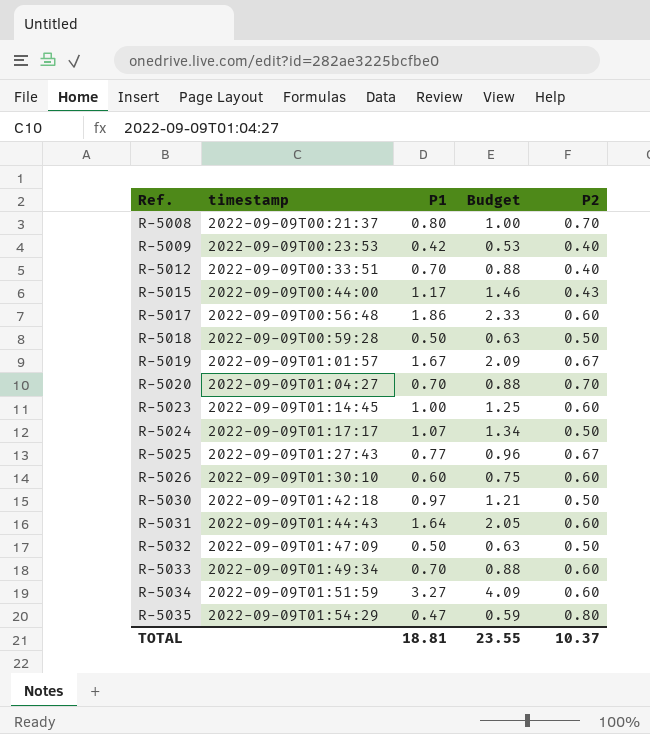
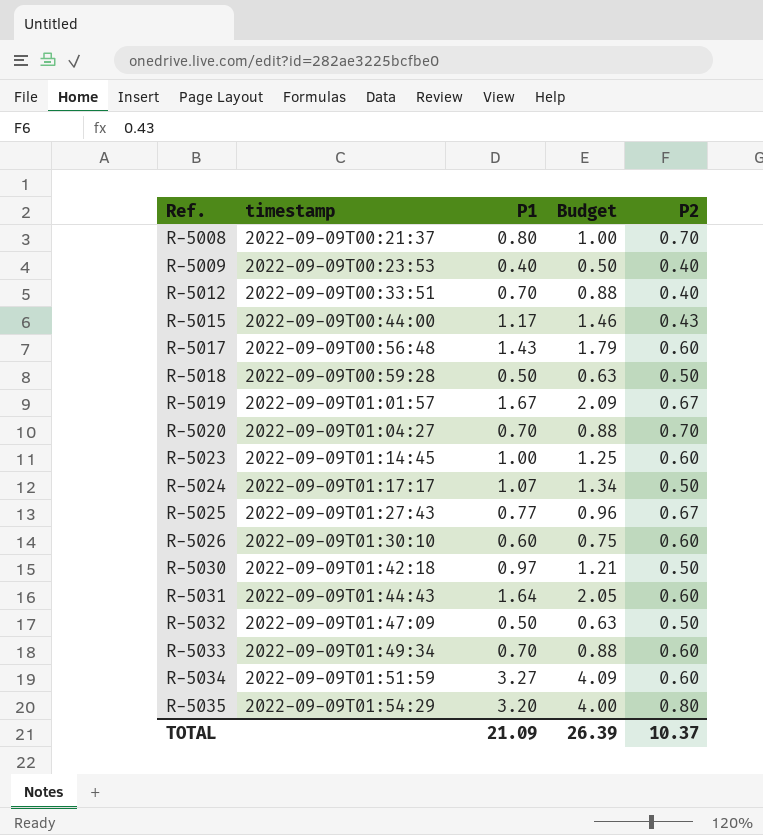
R-5009 | P1: 0.42 -> 0.40
R-5009 | Budget: 0.53 -> 0.50
R-5017 | P1: 1.86 -> 1.43
R-5017 | Budget: 2.33 -> 1.79
R-5035 | P1: 0.47 -> 3.20
R-5035 | Budget: 0.59 -> 4.00
TOTAL | P1: 18.81 -> 21.09
TOTAL | Budget: 23.55 -> 26.39

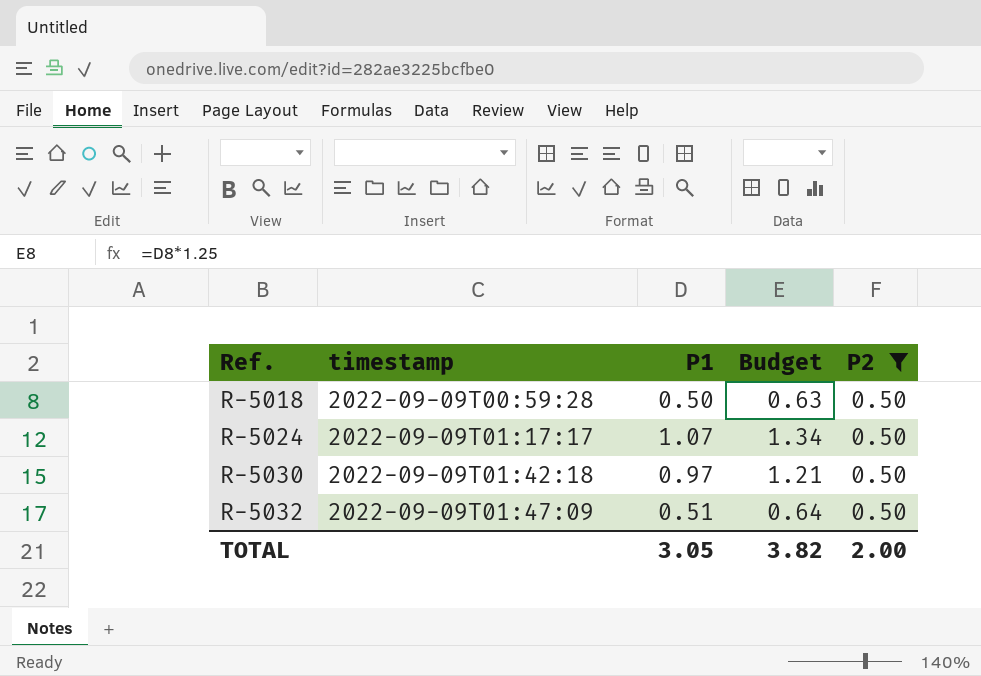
filter: none -> P2 = 0.50
R-5032 | P1: 0.50 -> 0.51
R-5032 | Budget: 0.63 -> 0.64
TOTAL | P1: 21.09 -> 3.05
TOTAL | Budget: 26.39 -> 3.82
TOTAL | P2: 10.37 -> 2.00

